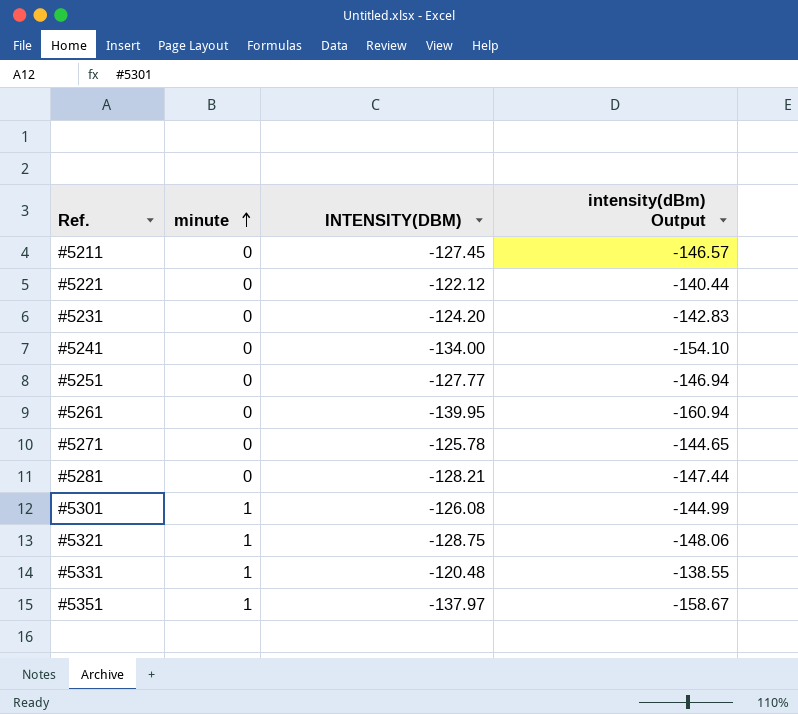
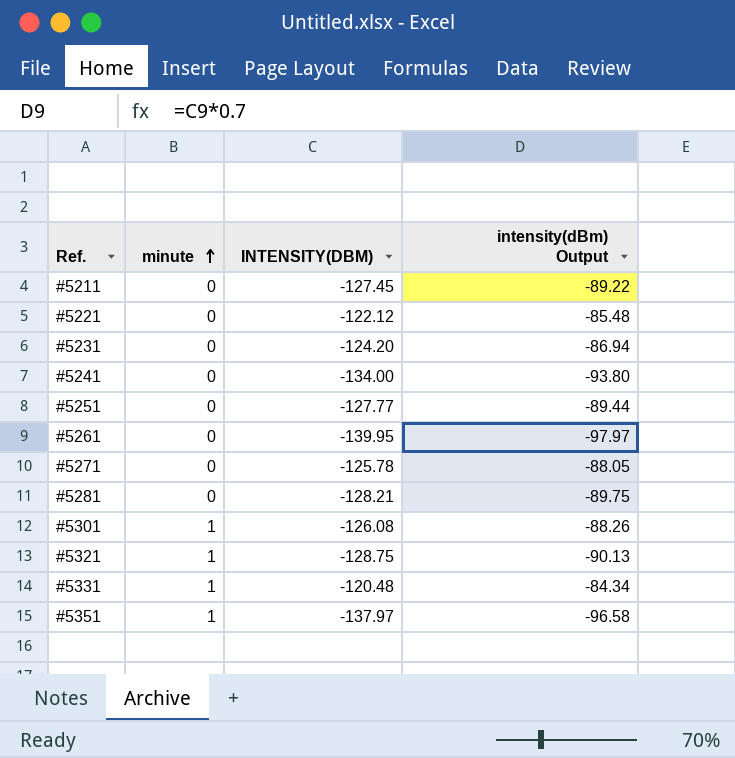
column intensity(dBm) Output | formula: [INTENSITY(DBM)] * 1.15 -> [INTENSITY(DBM)] * 0.7

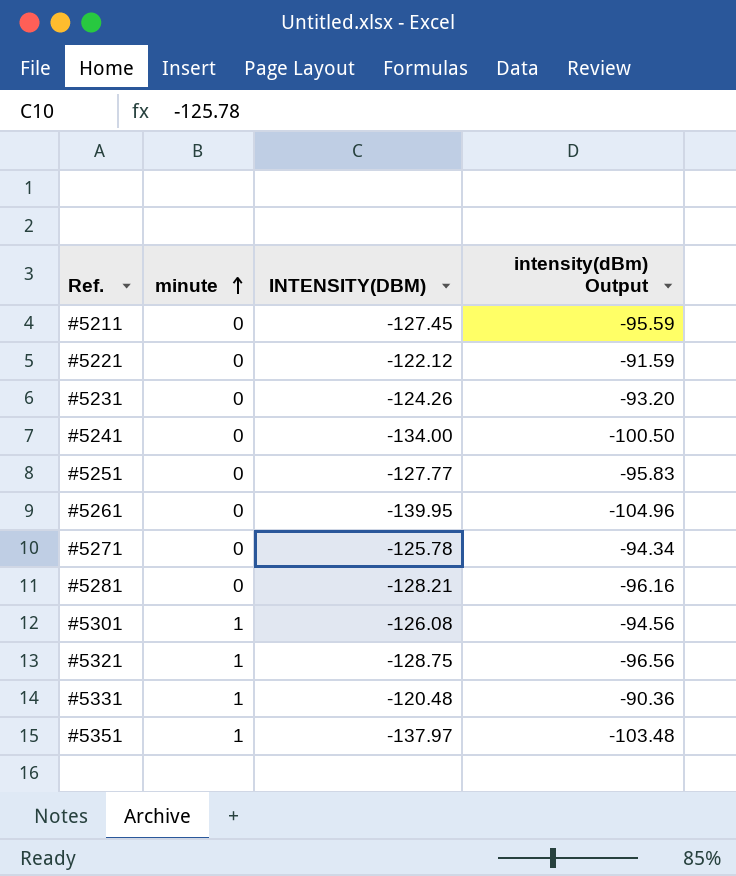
column intensity(dBm) Output | formula: [INTENSITY(DBM)] * 0.7 -> [INTENSITY(DBM)] * 0.75
#5231 | INTENSITY(DBM): -124.20 -> -124.26

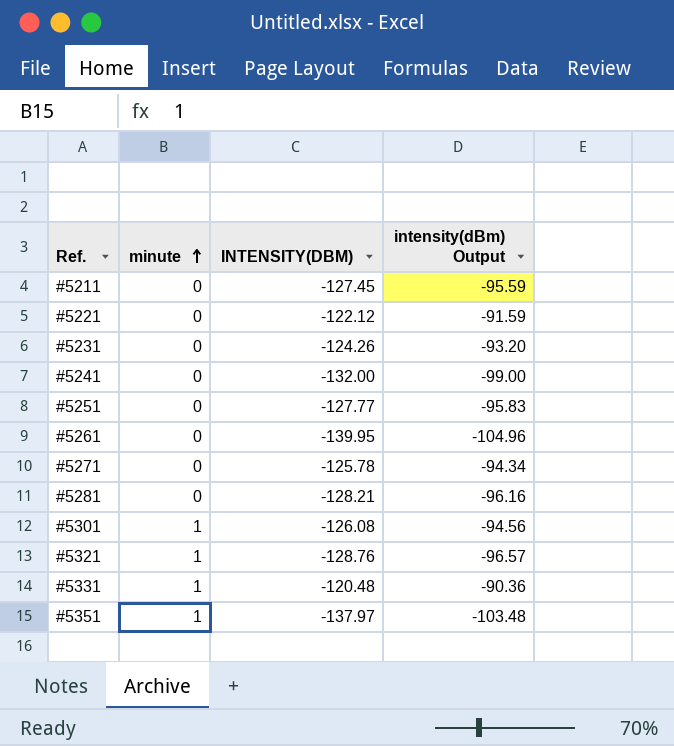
#5241 | INTENSITY(DBM): -134.00 -> -132.00
#5241 | intensity(dBm) Output: -100.50 -> -99.00
#5321 | INTENSITY(DBM): -128.75 -> -128.76
#5321 | intensity(dBm) Output: -96.56 -> -96.57

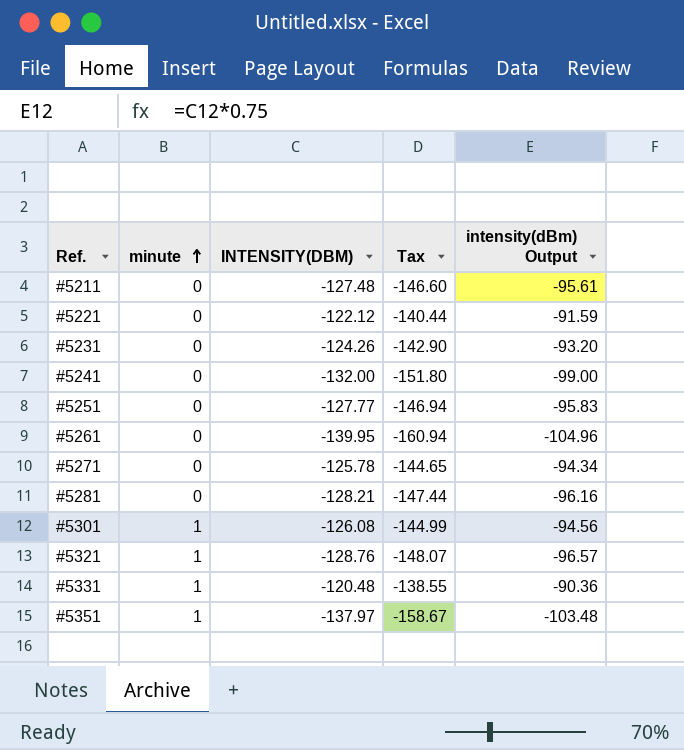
column Tax | formula: none -> [INTENSITY(DBM)] * 1.15
#5211 | INTENSITY(DBM): -127.45 -> -127.48
#5211 | intensity(dBm) Output: -95.59 -> -95.61

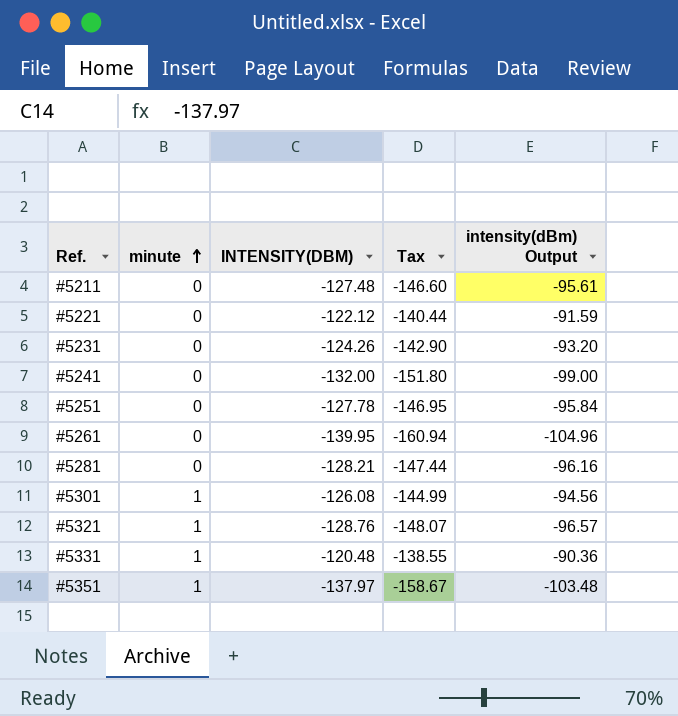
row #5271: 0 | -125.78 | -144.65 | -94.34 -> none
#5251 | INTENSITY(DBM): -127.77 -> -127.78
#5251 | Tax: -146.94 -> -146.95
#5251 | intensity(dBm) Output: -95.83 -> -95.84

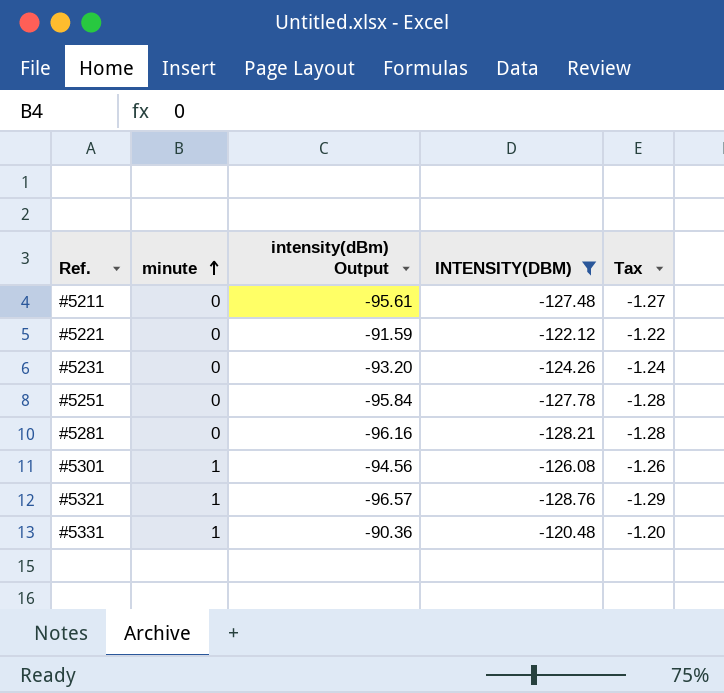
filter: none -> INTENSITY(DBM) >= -128.76
column intensity(dBm) Output | position: 5 -> 3
column Tax | formula: [INTENSITY(DBM)] * 1.15 -> [INTENSITY(DBM)] * 0.01

